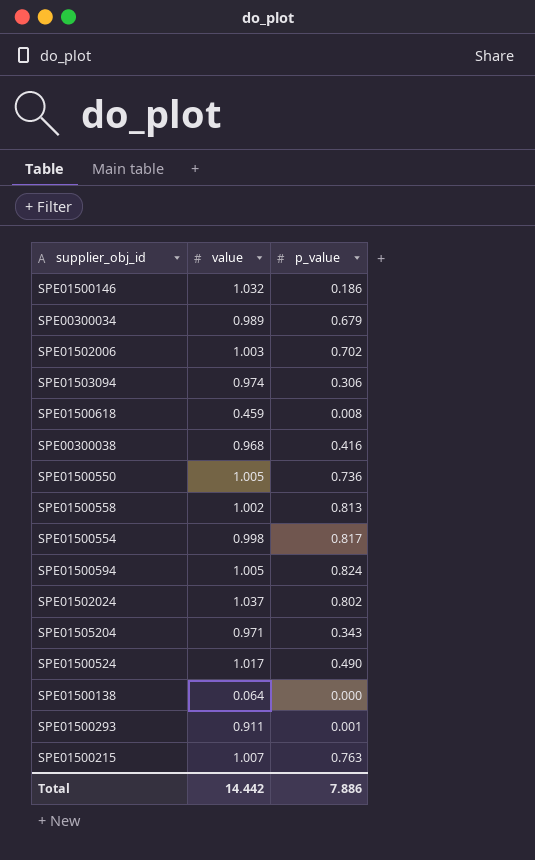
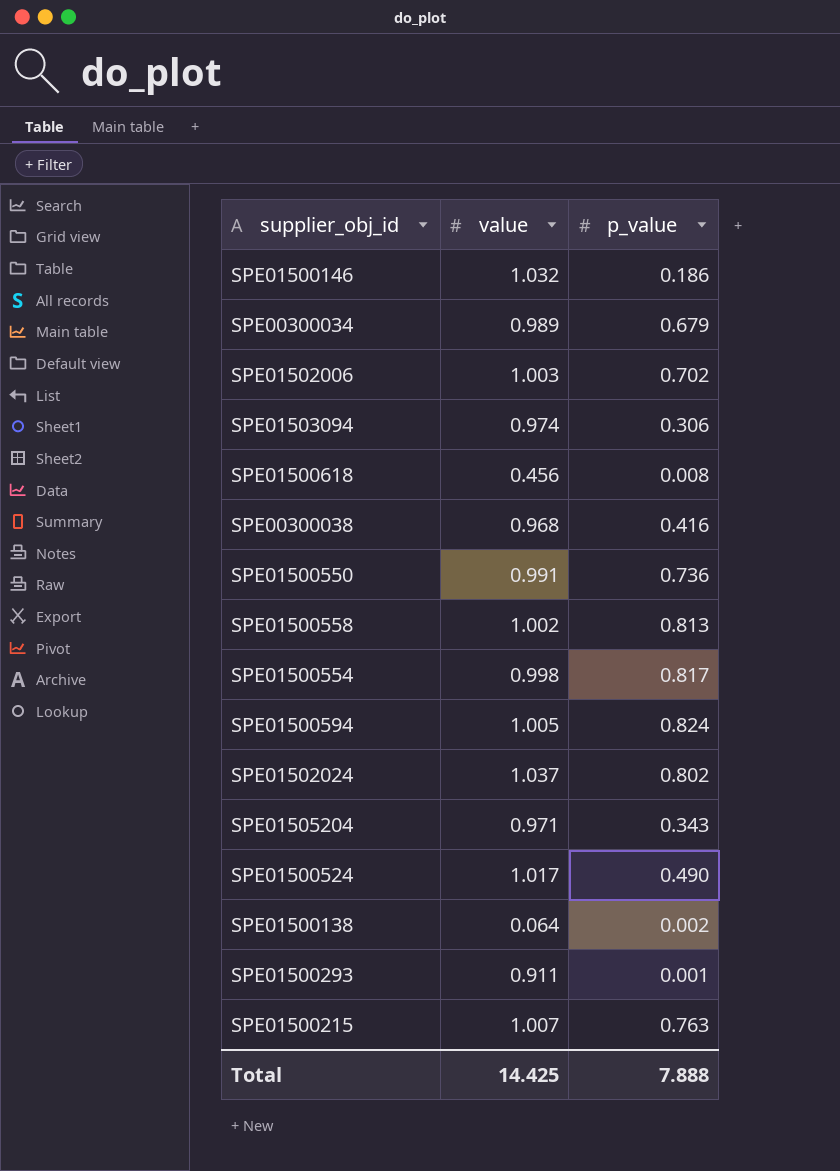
SPE01500618 | value: 0.459 -> 0.456
SPE01500550 | value: 1.005 -> 0.991
SPE01500138 | p_value: 0.000 -> 0.002
Total | value: 14.442 -> 14.425
Total | p_value: 7.886 -> 7.888

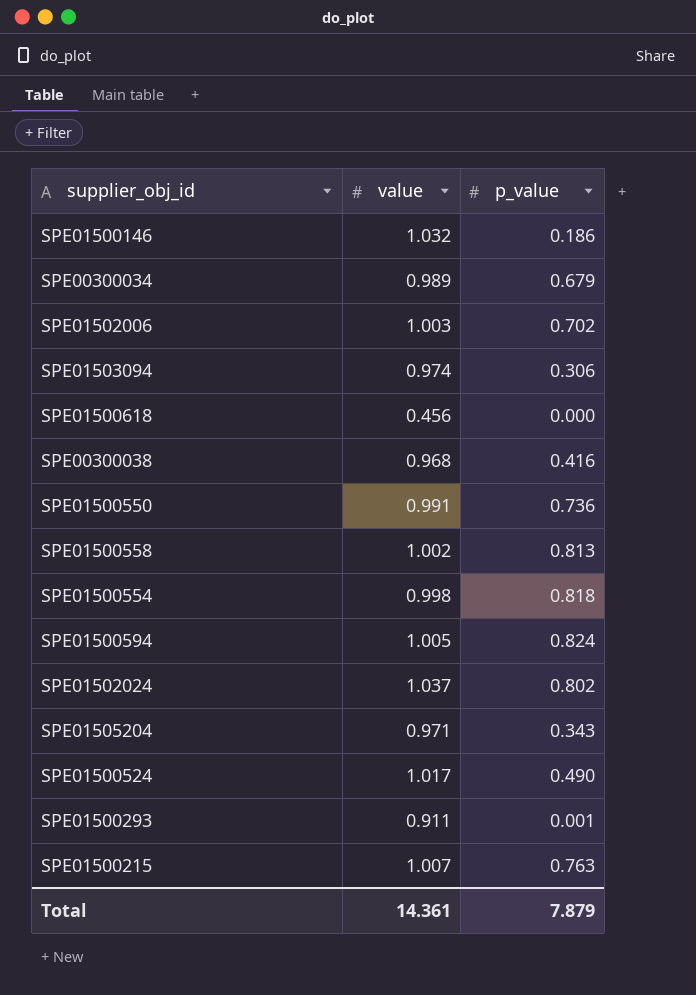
row SPE01500138: 0.064 | 0.002 -> none
SPE01500618 | p_value: 0.008 -> 0.000
SPE01500554 | p_value: 0.817 -> 0.818
Total | value: 14.425 -> 14.361
Total | p_value: 7.888 -> 7.879

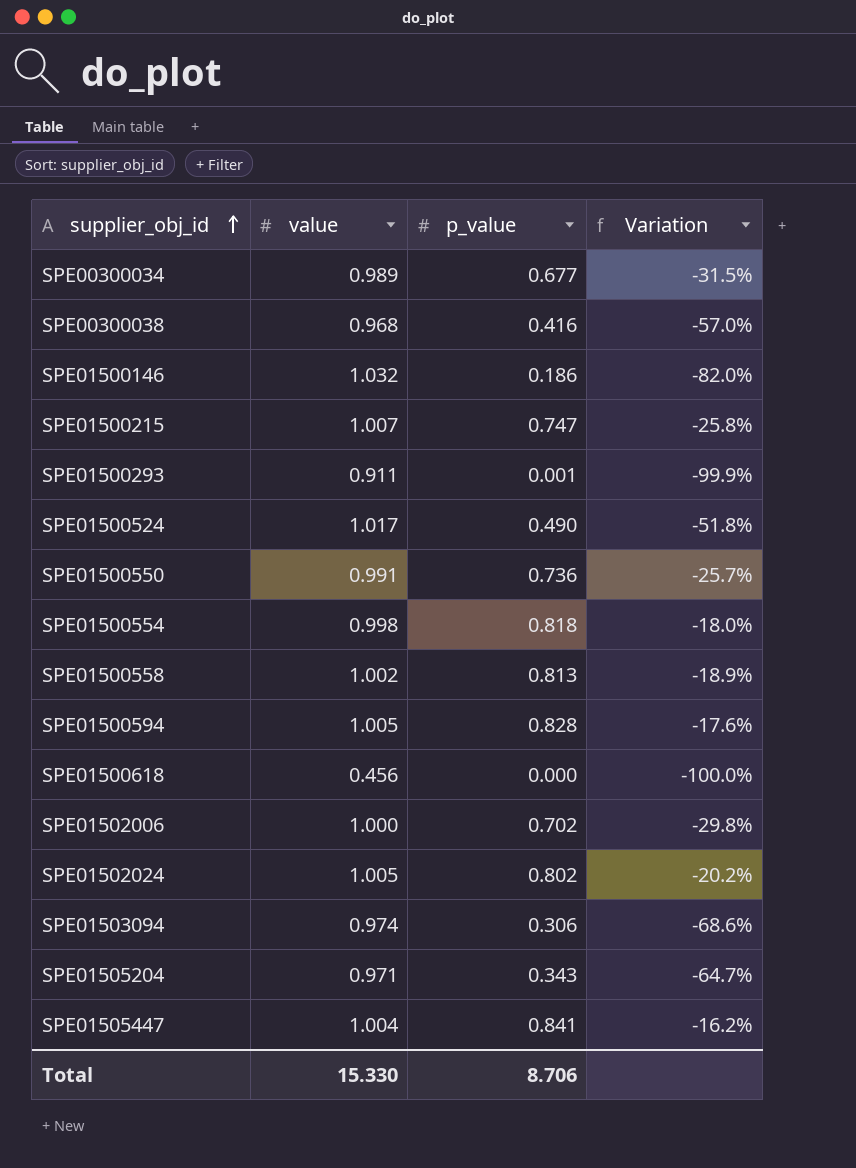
row order: none -> supplier_obj_id ascending
column Variation | formula: none -> ([p_value] - [value]) / [value]
SPE00300034 | p_value: 0.679 -> 0.677
SPE01500215 | p_value: 0.763 -> 0.747
SPE01500594 | p_value: 0.824 -> 0.828
SPE01502006 | value: 1.003 -> 1.000
SPE01502024 | value: 1.037 -> 1.005
row SPE01505447: none -> 1.004 | 0.841 | -16.2%
Total | value: 14.361 -> 15.330
Total | p_value: 7.879 -> 8.706

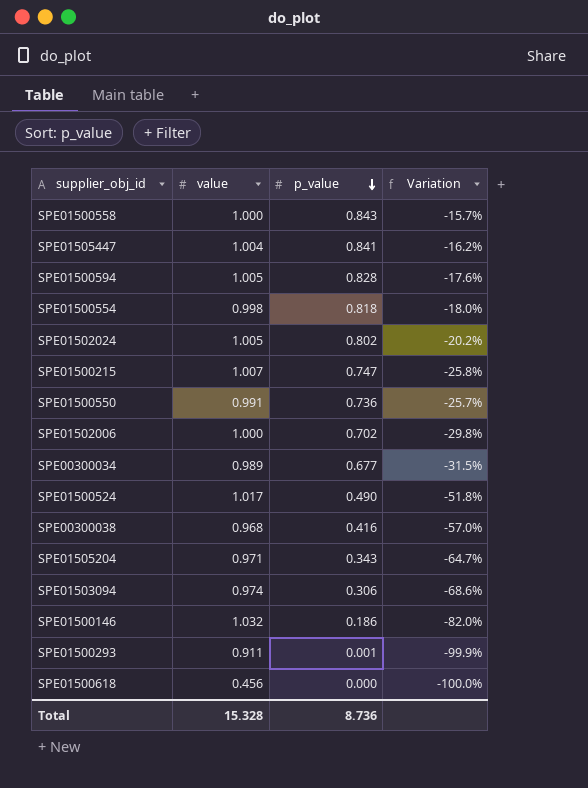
row order: supplier_obj_id ascending -> p_value descending
SPE01500558 | value: 1.002 -> 1.000
SPE01500558 | p_value: 0.813 -> 0.843
SPE01500558 | Variation: -18.9% -> -15.7%
Total | value: 15.330 -> 15.328
Total | p_value: 8.706 -> 8.736

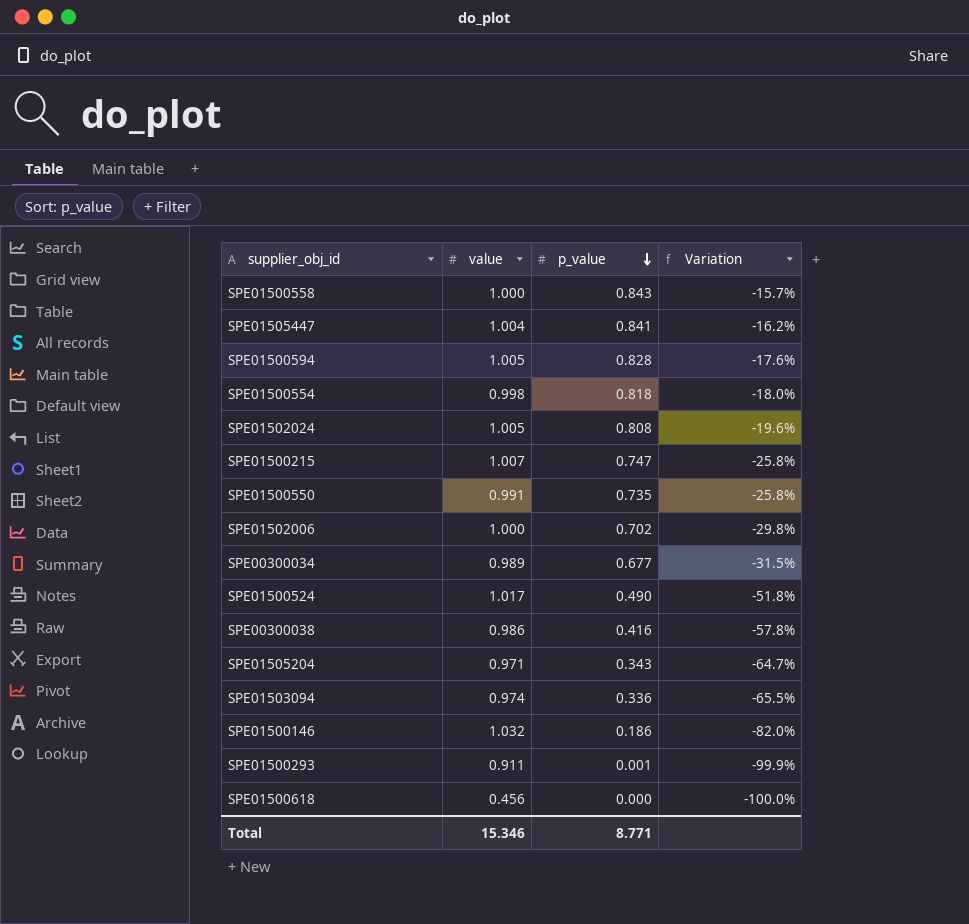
SPE01502024 | p_value: 0.802 -> 0.808
SPE01502024 | Variation: -20.2% -> -19.6%
SPE01500550 | p_value: 0.736 -> 0.735
SPE01500550 | Variation: -25.7% -> -25.8%
SPE00300038 | value: 0.968 -> 0.986
SPE00300038 | Variation: -57.0% -> -57.8%
SPE01503094 | p_value: 0.306 -> 0.336
SPE01503094 | Variation: -68.6% -> -65.5%
Total | value: 15.328 -> 15.346
Total | p_value: 8.736 -> 8.771

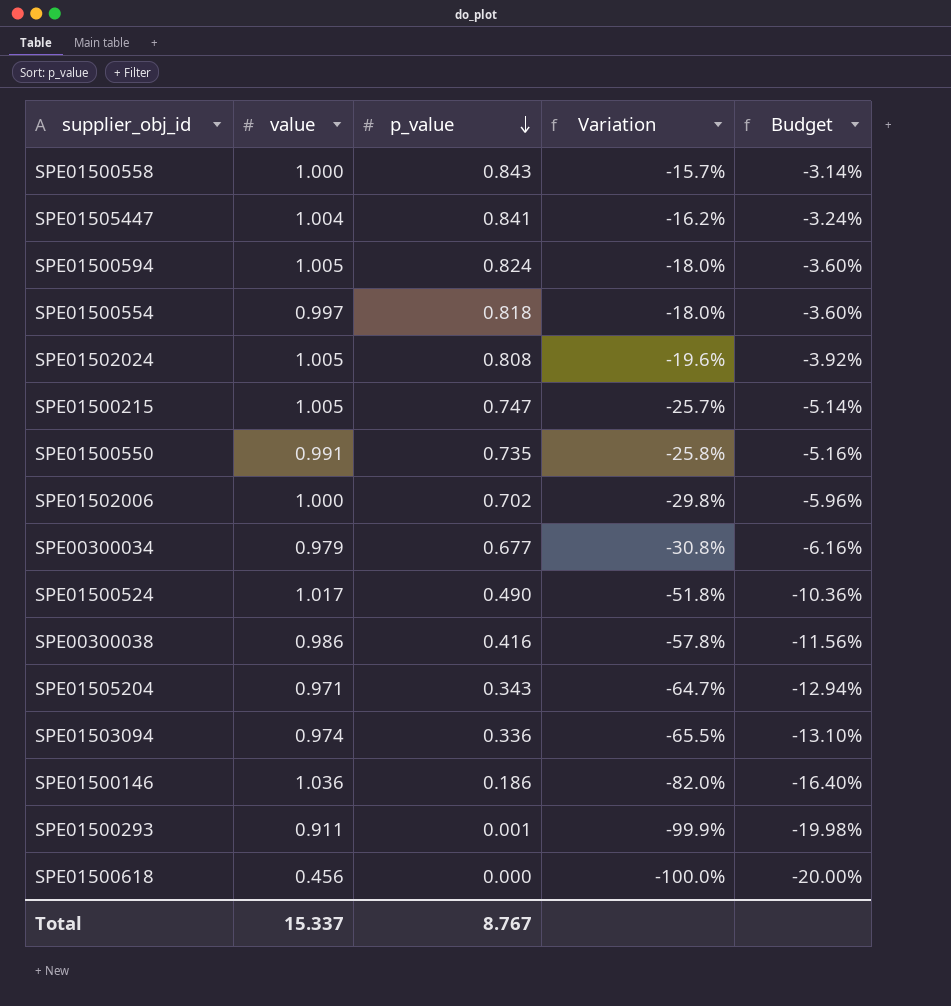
column Budget | formula: none -> [Variation] * 0.2
SPE01500594 | p_value: 0.828 -> 0.824
SPE01500594 | Variation: -17.6% -> -18.0%
SPE01500554 | value: 0.998 -> 0.997
SPE01500215 | value: 1.007 -> 1.005
SPE01500215 | Variation: -25.8% -> -25.7%
SPE00300034 | value: 0.989 -> 0.979
SPE00300034 | Variation: -31.5% -> -30.8%
SPE01500146 | value: 1.032 -> 1.036
Total | value: 15.346 -> 15.337
Total | p_value: 8.771 -> 8.767

